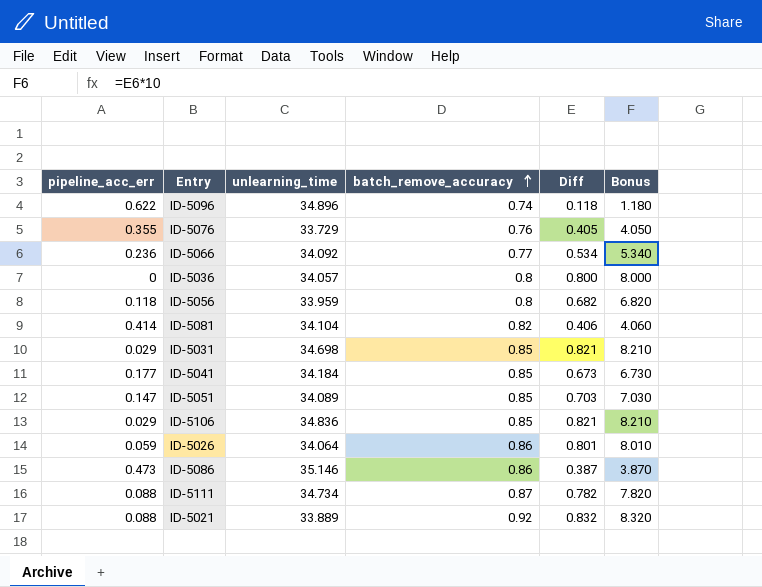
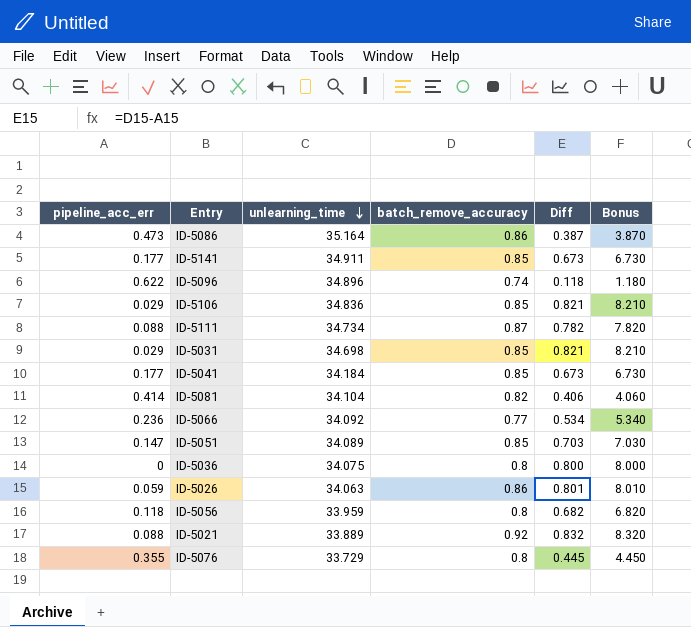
row order: batch_remove_accuracy ascending -> unlearning_time descending
ID-5086 | unlearning_time: 35.146 -> 35.164
row ID-5141: none -> 0.177 | 34.911 | 0.85 | 0.673 | 6.730
ID-5036 | unlearning_time: 34.057 -> 34.075
ID-5026 | unlearning_time: 34.064 -> 34.063
ID-5076 | batch_remove_accuracy: 0.76 -> 0.8
ID-5076 | Diff: 0.405 -> 0.445
ID-5076 | Bonus: 4.050 -> 4.450

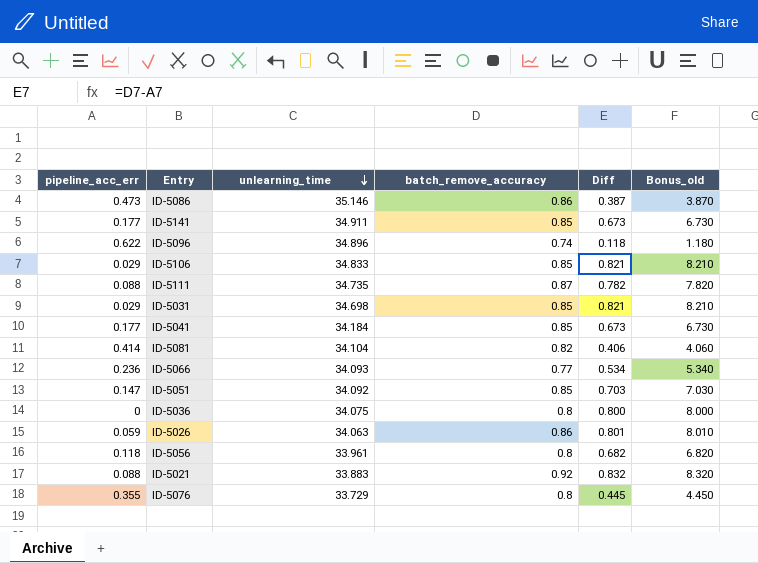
column name: Bonus -> Bonus_old
ID-5086 | unlearning_time: 35.164 -> 35.146
ID-5106 | unlearning_time: 34.836 -> 34.833
ID-5111 | unlearning_time: 34.734 -> 34.735
ID-5066 | unlearning_time: 34.092 -> 34.093
ID-5051 | unlearning_time: 34.089 -> 34.092
ID-5056 | unlearning_time: 33.959 -> 33.961
ID-5021 | unlearning_time: 33.889 -> 33.883

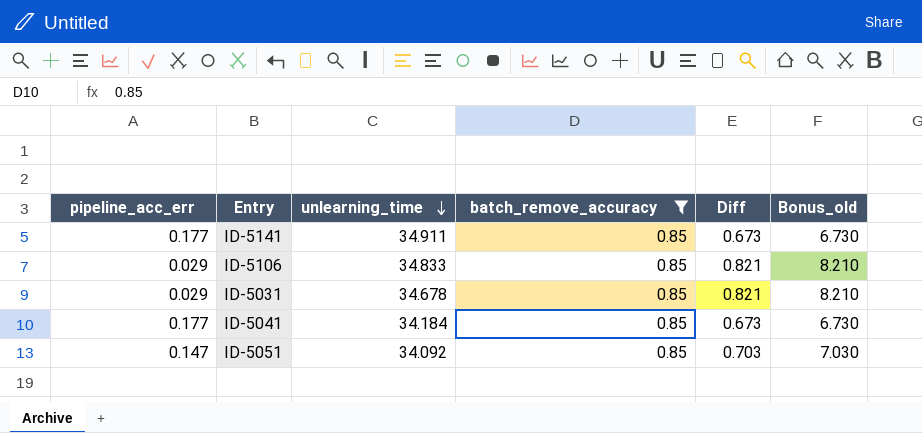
filter: none -> batch_remove_accuracy = 0.85
ID-5031 | unlearning_time: 34.698 -> 34.678

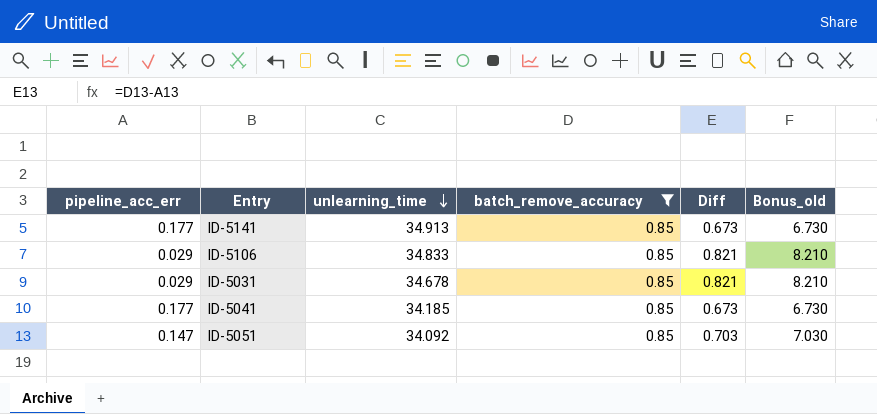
ID-5141 | unlearning_time: 34.911 -> 34.913
ID-5041 | unlearning_time: 34.184 -> 34.185

